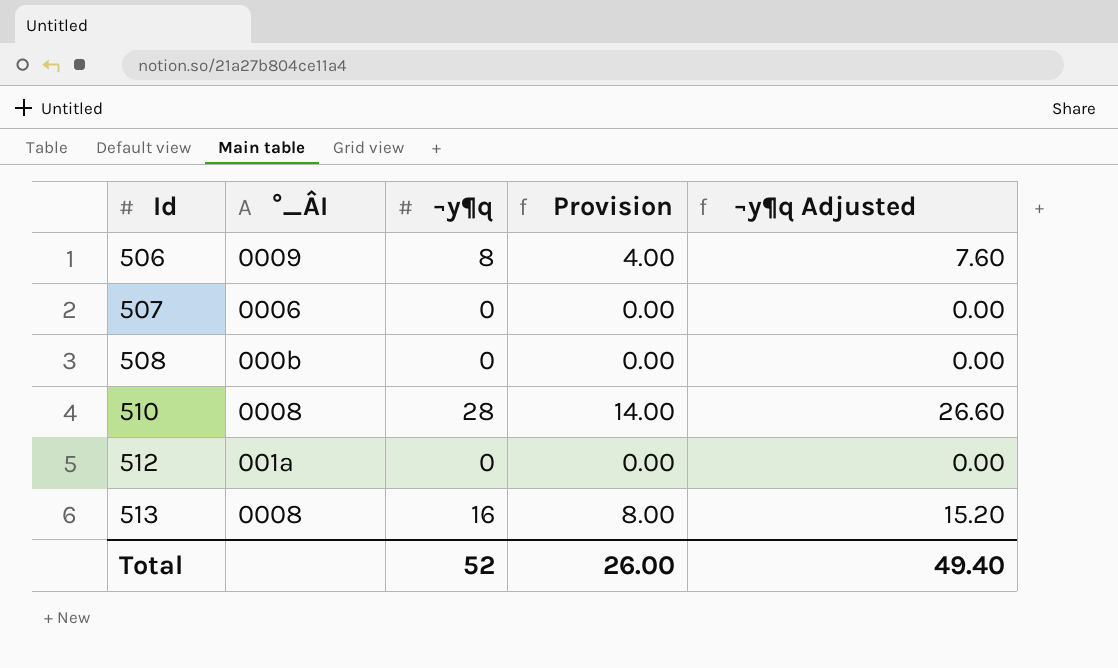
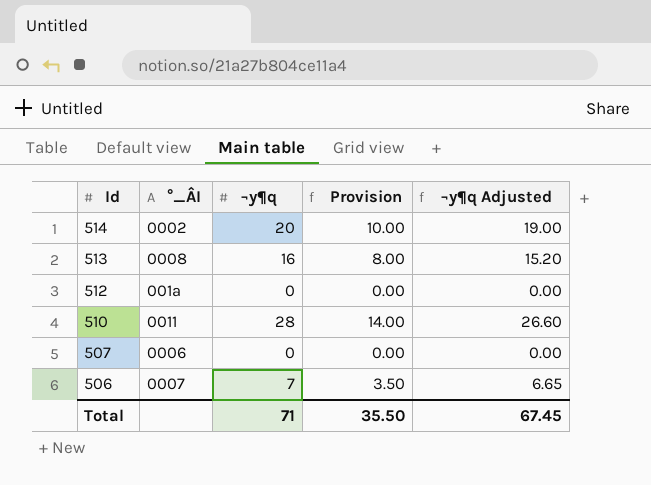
row order: Id ascending -> Id descending
row 508: 000b | 0 | 0.00 | 0.00 -> none
row 514: none -> 0002 | 20 | 10.00 | 19.00
510 | °_ÂI: 0008 -> 0011
506 | °_ÂI: 0009 -> 0007
506 | ¬y¶q: 8 -> 7
506 | Provision: 4.00 -> 3.50
506 | ¬y¶q Adjusted: 7.60 -> 6.65
Total | ¬y¶q: 52 -> 71
Total | Provision: 26.00 -> 35.50
Total | ¬y¶q Adjusted: 49.40 -> 67.45

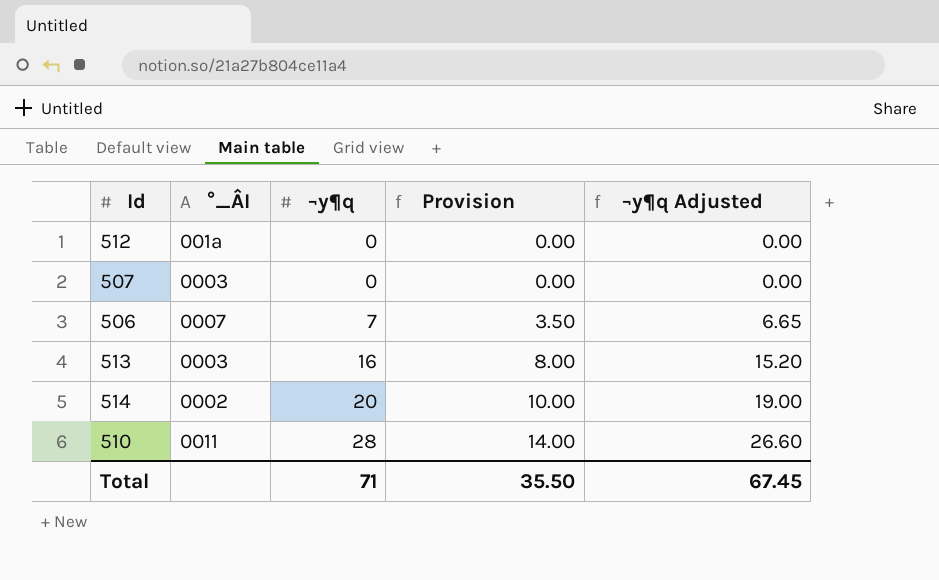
row order: Id descending -> ¬y¶q ascending
507 | °_ÂI: 0006 -> 0003
513 | °_ÂI: 0008 -> 0003

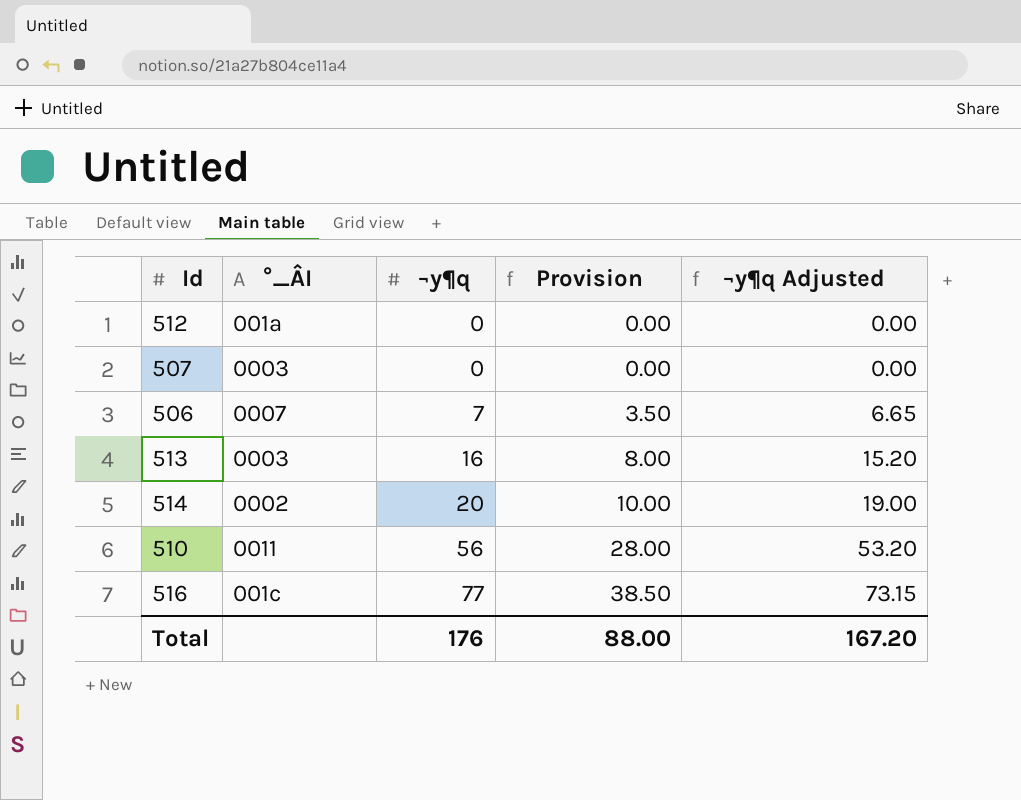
510 | ¬y¶q: 28 -> 56
510 | Provision: 14.00 -> 28.00
510 | ¬y¶q Adjusted: 26.60 -> 53.20
row 516: none -> 001c | 77 | 38.50 | 73.15
Total | ¬y¶q: 71 -> 176
Total | Provision: 35.50 -> 88.00
Total | ¬y¶q Adjusted: 67.45 -> 167.20

